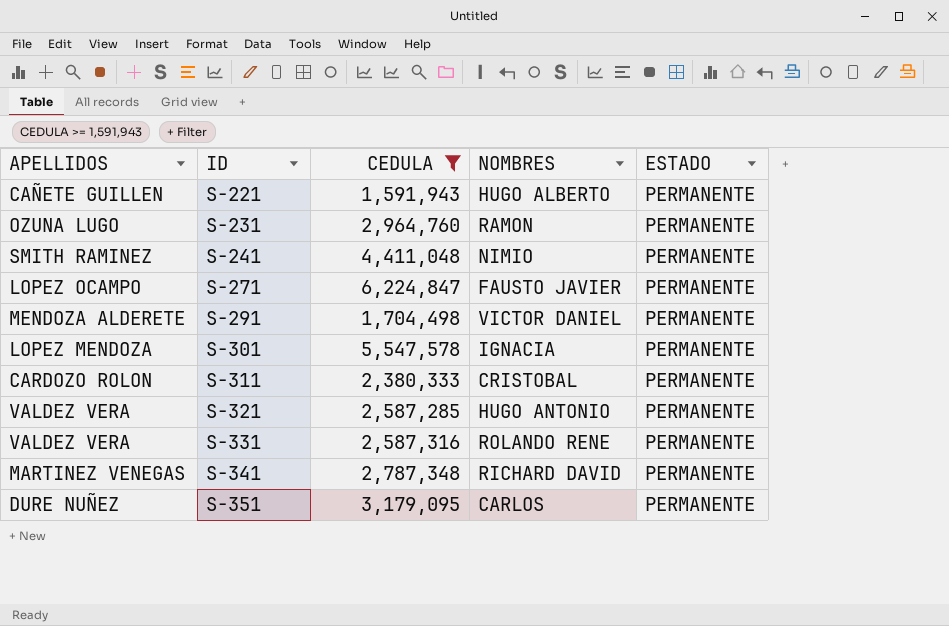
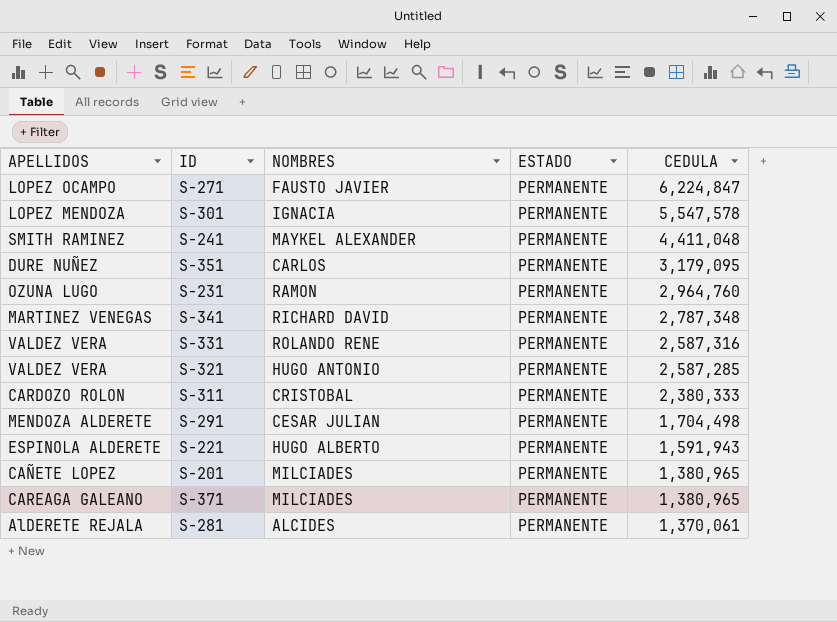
filter: CEDULA >= 1,591,943 -> none
row order: ID ascending -> CEDULA descending
column CEDULA | position: 3 -> 5
S-241 | NOMBRES: NIMIO -> MAYKEL ALEXANDER
S-291 | NOMBRES: VICTOR DANIEL -> CESAR JULIAN
S-221 | APELLIDOS: CAÑETE GUILLEN -> ESPINOLA ALDERETE

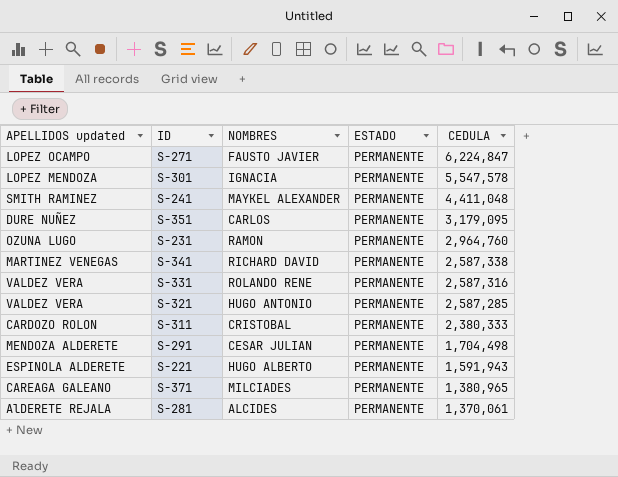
column name: APELLIDOS -> APELLIDOS updated
row S-201: CAÑETE LOPEZ | MILCIADES | PERMANENTE | 1,380,965 -> none
S-341 | CEDULA: 2,787,348 -> 2,587,338

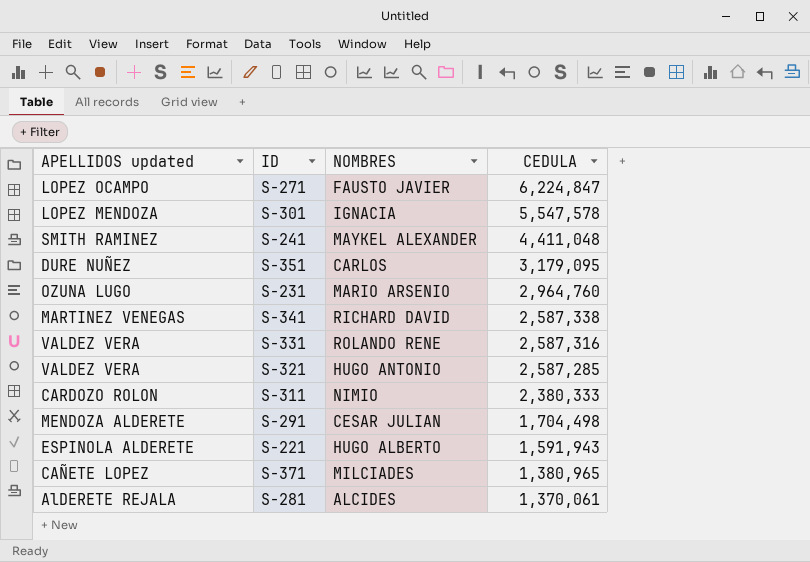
column ESTADO | position: 4 -> none
S-231 | NOMBRES: RAMON -> MARIO ARSENIO
S-311 | NOMBRES: CRISTOBAL -> NIMIO
S-371 | APELLIDOS updated: CAREAGA GALEANO -> CAÑETE LOPEZ

